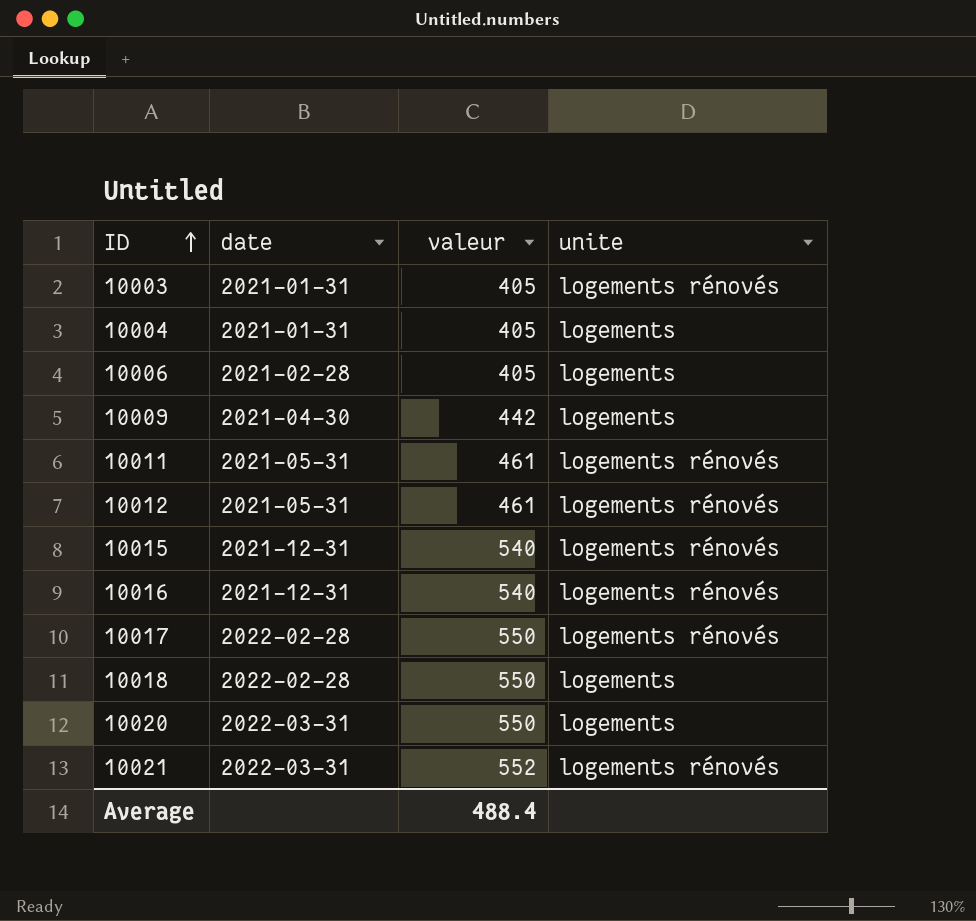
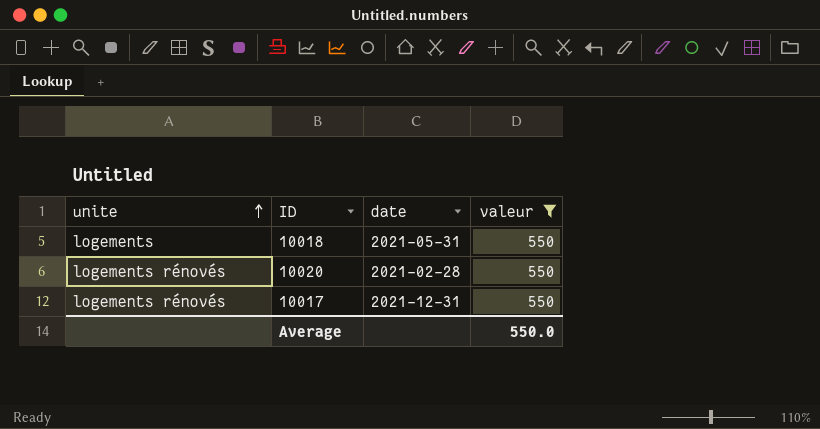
filter: none -> valeur = 550
row order: ID ascending -> unite ascending
column unite | position: 4 -> 1
10018 | date: 2022-02-28 -> 2021-05-31
10020 | unite: logements -> logements rénovés
10020 | date: 2022-03-31 -> 2021-02-28
10017 | date: 2022-02-28 -> 2021-12-31
Average | valeur: 488.4 -> 550.0

